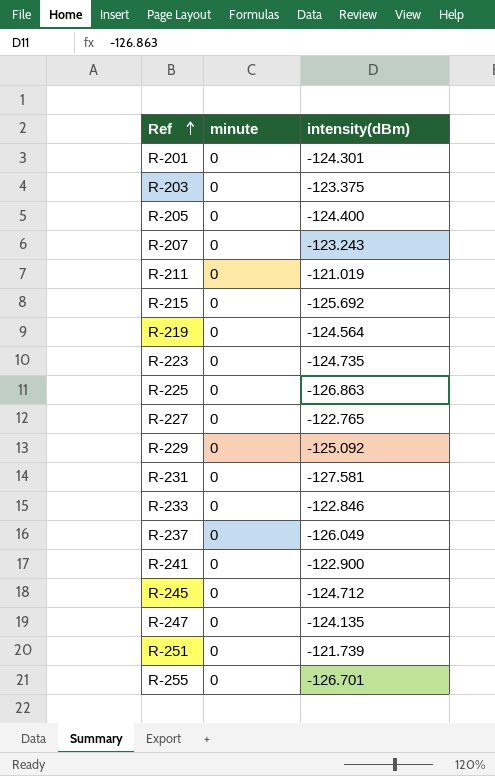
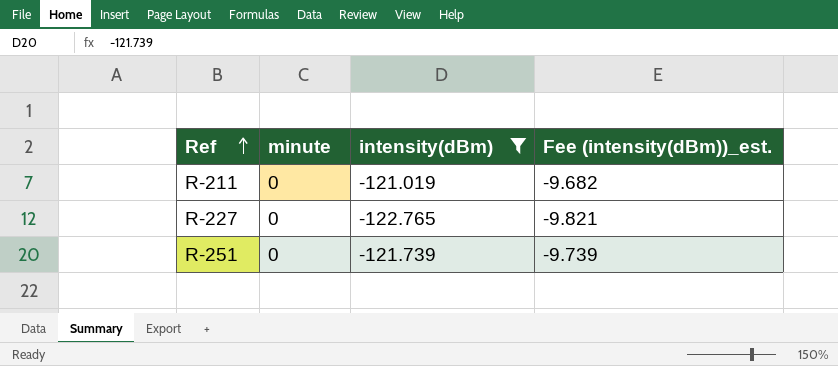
filter: none -> intensity(dBm) >= -122.765
column Fee (intensity(dBm))_est. | formula: none -> [intensity(dBm)] * 0.08

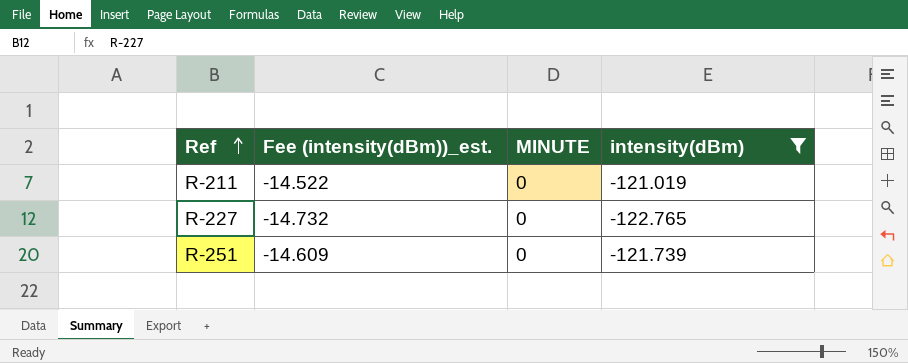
column Fee (intensity(dBm))_est. | formula: [intensity(dBm)] * 0.08 -> [intensity(dBm)] * 0.12
column Fee (intensity(dBm))_est. | position: 4 -> 2
column name: minute -> MINUTE

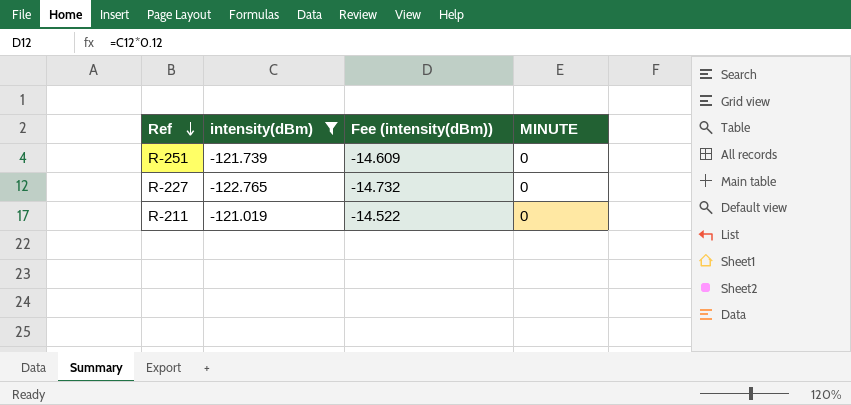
row order: Ref ascending -> Ref descending
column intensity(dBm) | position: 4 -> 2
column name: Fee (intensity(dBm))_est. -> Fee (intensity(dBm))

